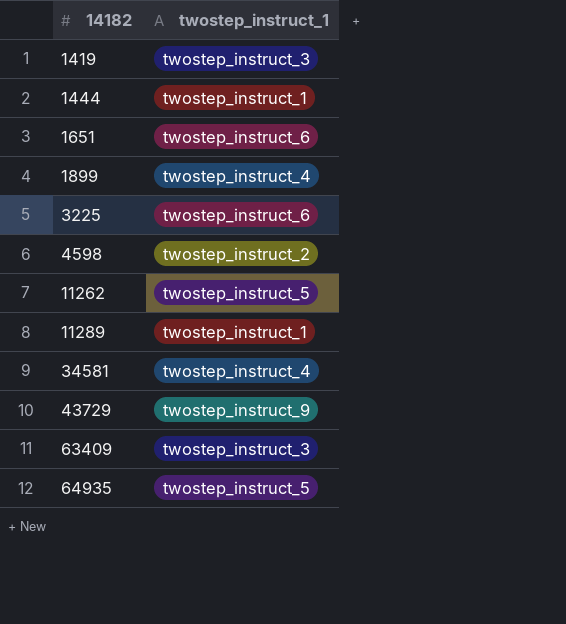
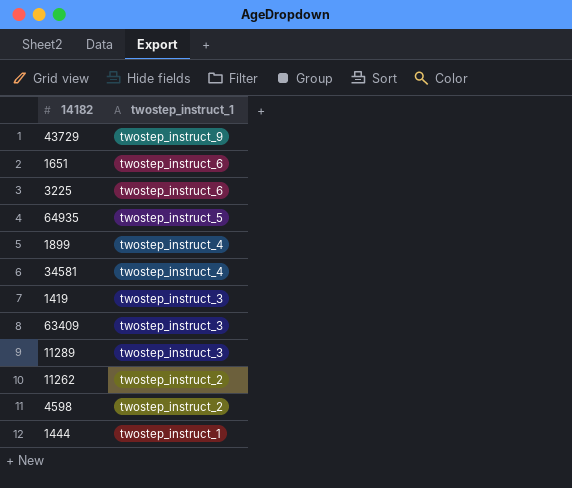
row order: 14182 ascending -> twostep_instruct_1 descending
11289 | twostep_instruct_1: twostep_instruct_1 -> twostep_instruct_3
11262 | twostep_instruct_1: twostep_instruct_5 -> twostep_instruct_2

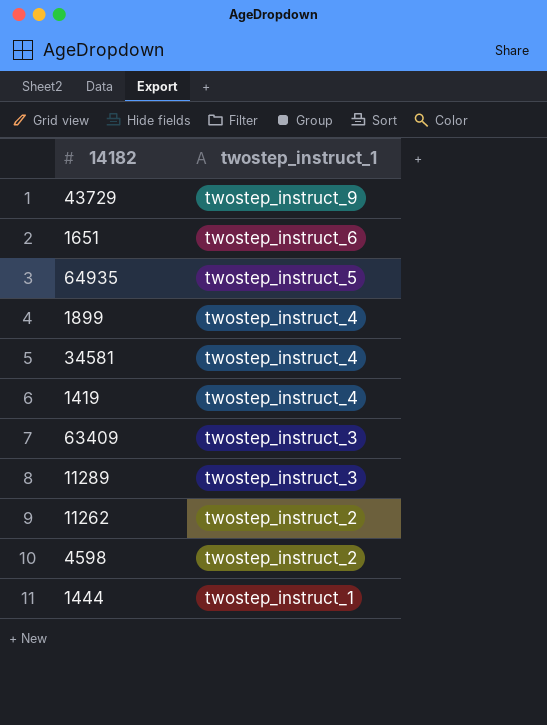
row 3225: twostep_instruct_6 -> none
1419 | twostep_instruct_1: twostep_instruct_3 -> twostep_instruct_4

